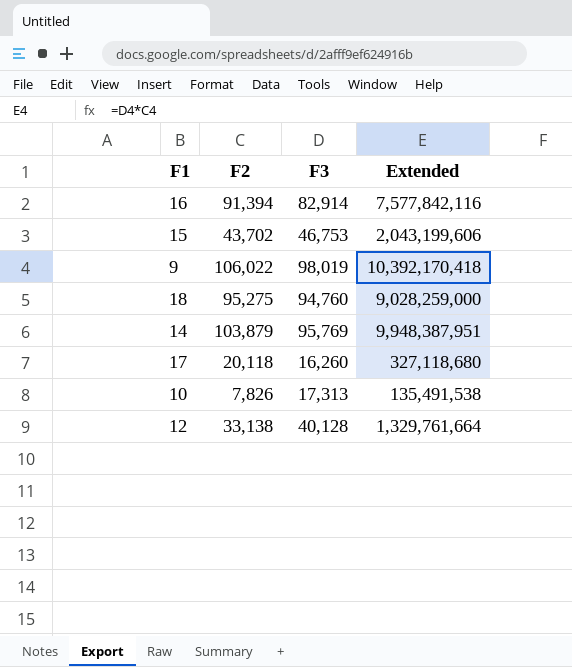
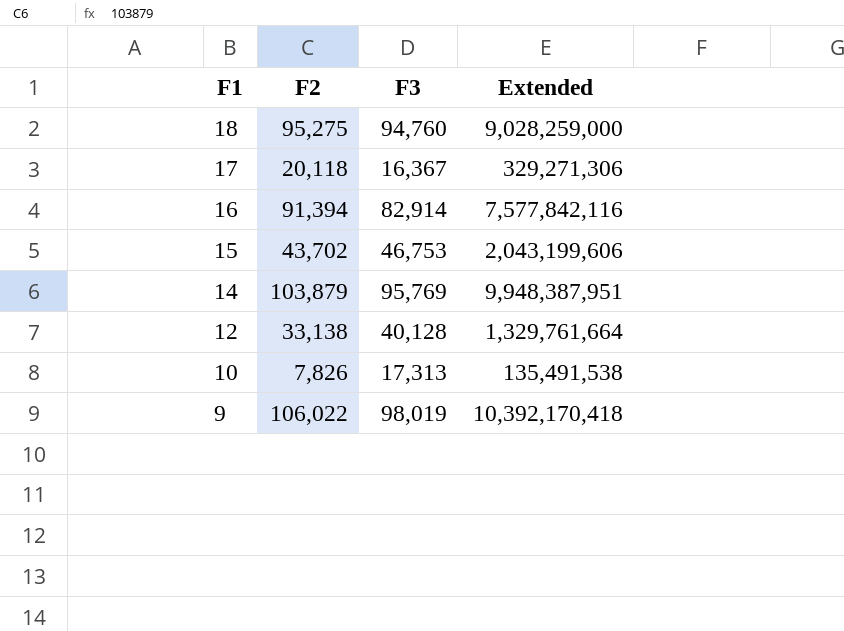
row order: none -> F1 descending
17 | F3: 16,260 -> 16,367
17 | Extended: 327,118,680 -> 329,271,306

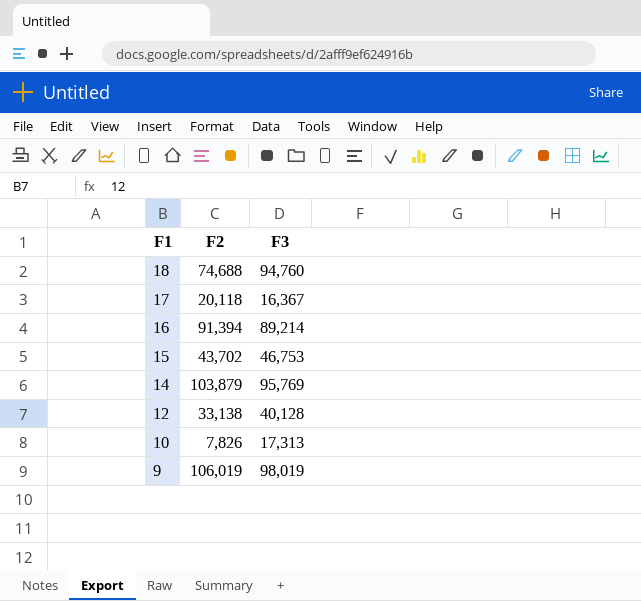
column Extended | formula: [F2] * [F3] -> none
18 | F2: 95,275 -> 74,688
16 | F3: 82,914 -> 89,214
9 | F2: 106,022 -> 106,019

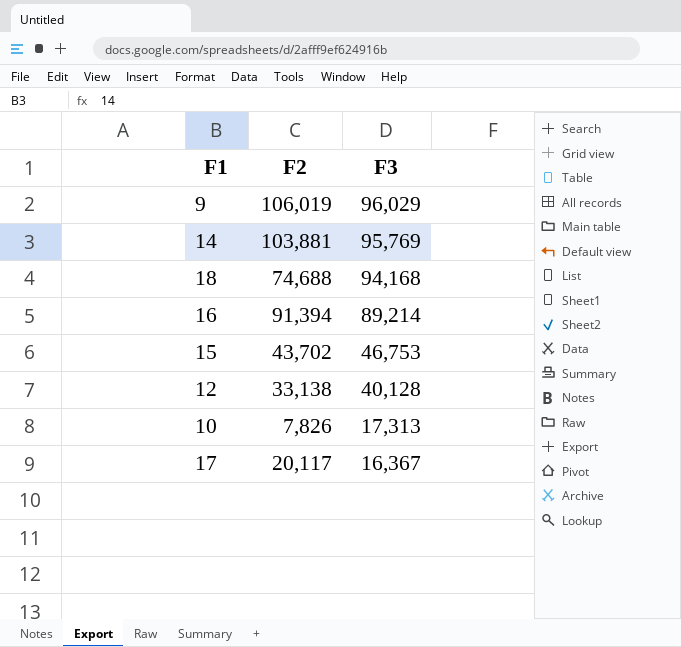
row order: F1 descending -> F3 descending
9 | F3: 98,019 -> 96,029
14 | F2: 103,879 -> 103,881
18 | F3: 94,760 -> 94,168
17 | F2: 20,118 -> 20,117

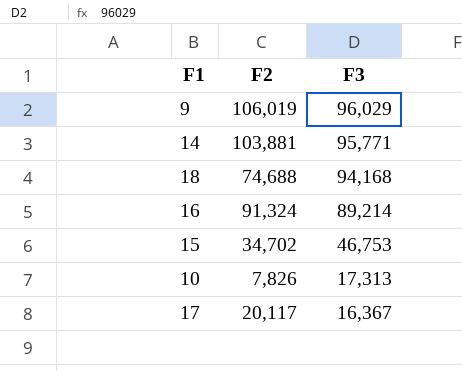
row 12: 33,138 | 40,128 -> none
14 | F3: 95,769 -> 95,771
16 | F2: 91,394 -> 91,324
15 | F2: 43,702 -> 34,702

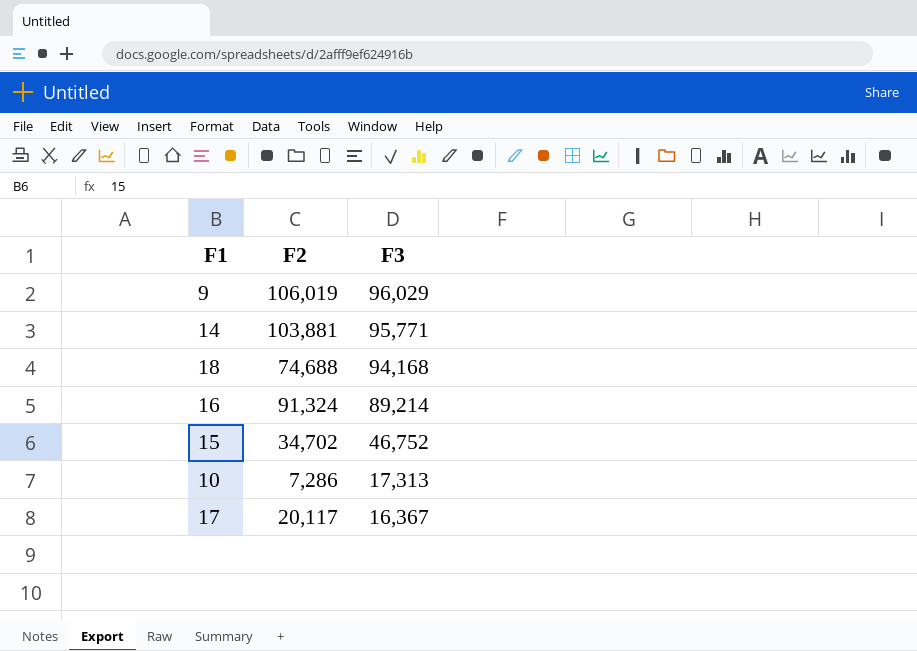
15 | F3: 46,753 -> 46,752
10 | F2: 7,826 -> 7,286

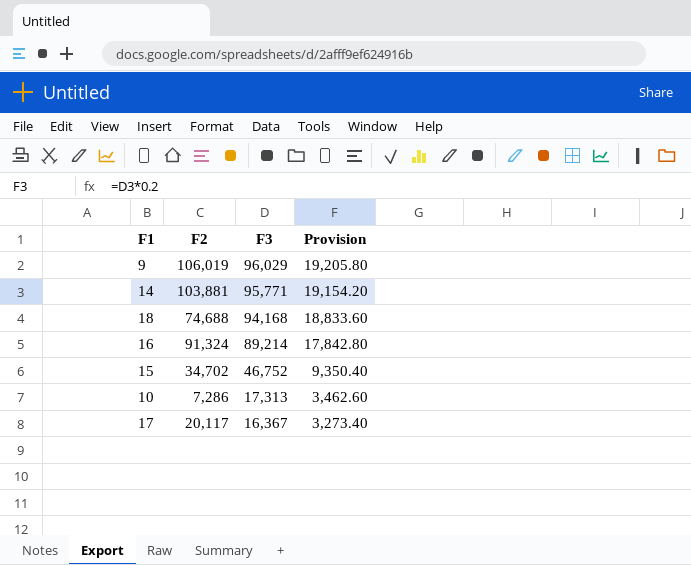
column Provision | formula: none -> [F3] * 0.2

